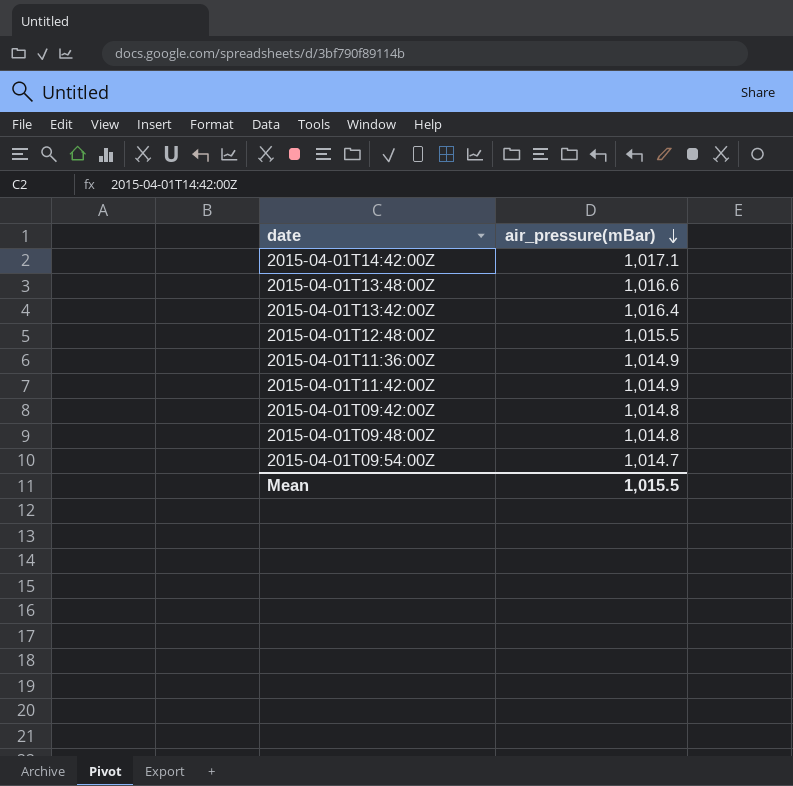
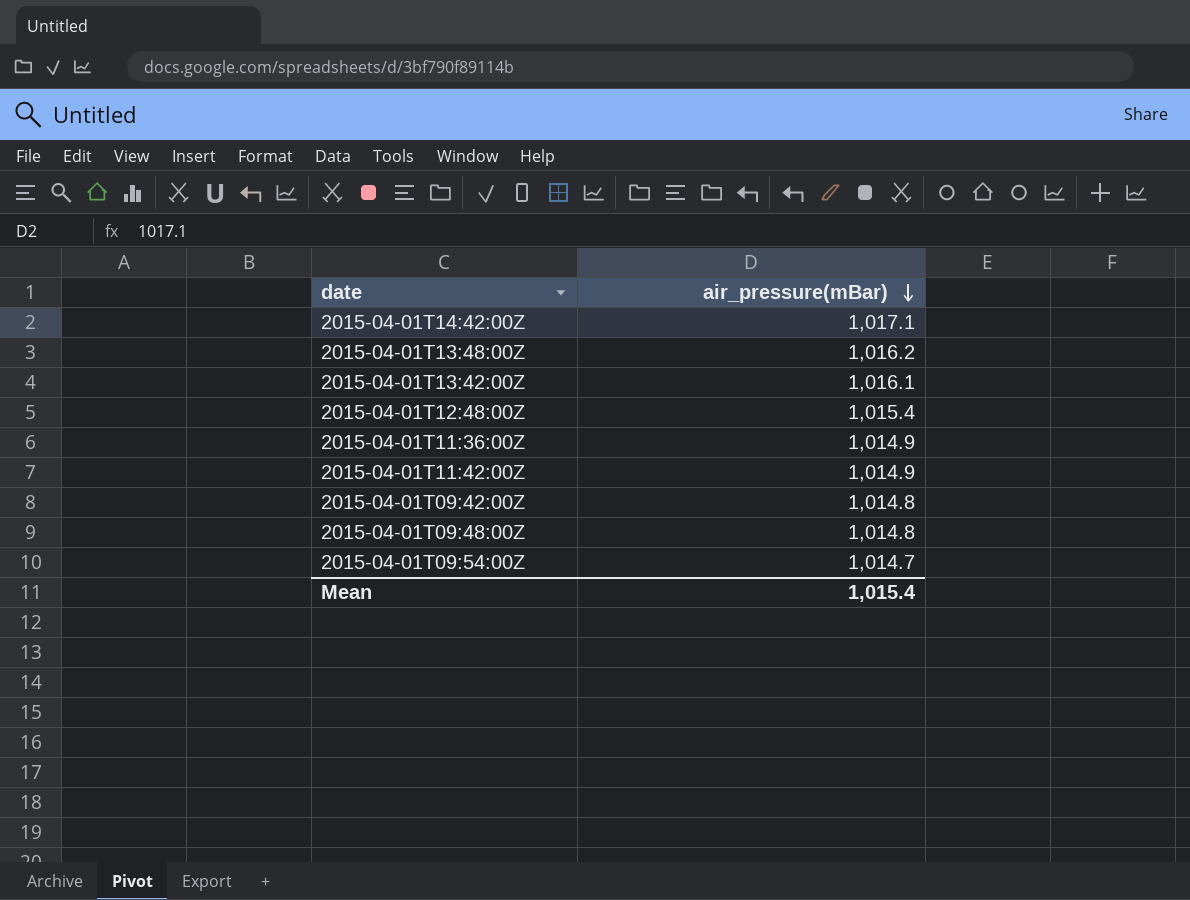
2015-04-01T13:48:00Z | air_pressure(mBar): 1,016.6 -> 1,016.2
2015-04-01T13:42:00Z | air_pressure(mBar): 1,016.4 -> 1,016.1
2015-04-01T12:48:00Z | air_pressure(mBar): 1,015.5 -> 1,015.4
Mean | air_pressure(mBar): 1,015.5 -> 1,015.4

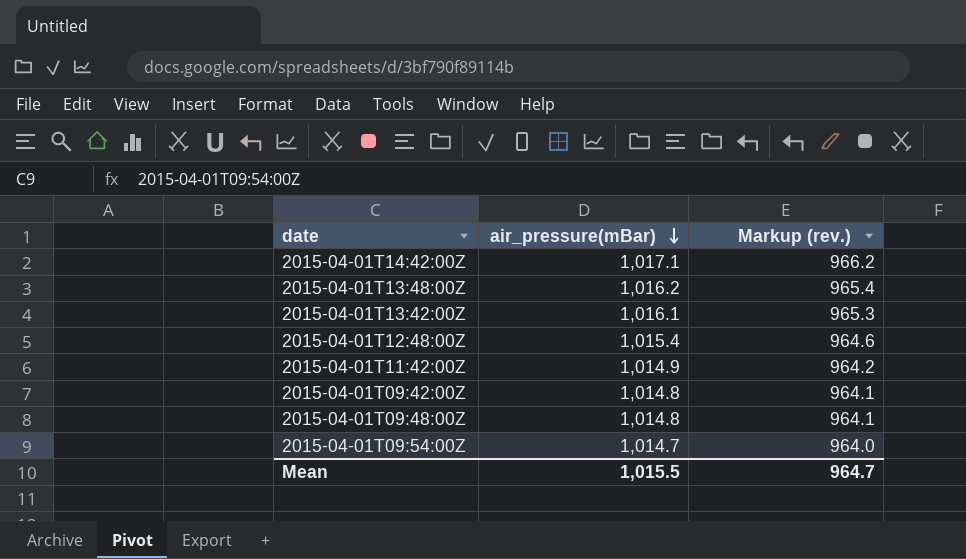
column Markup (rev.) | formula: none -> [air_pressure(mBar)] * 0.95
row 2015-04-01T11:36:00Z: 1,014.9 -> none
Mean | air_pressure(mBar): 1,015.4 -> 1,015.5

